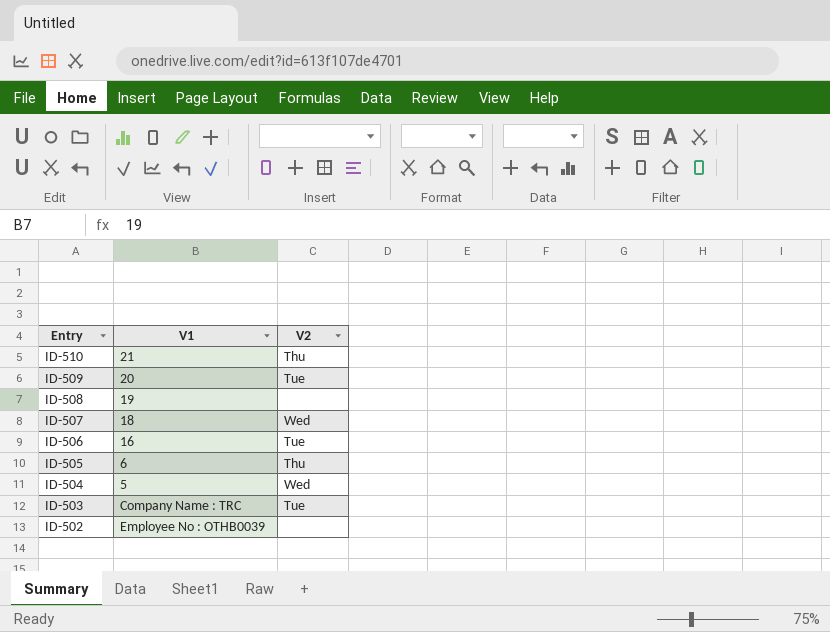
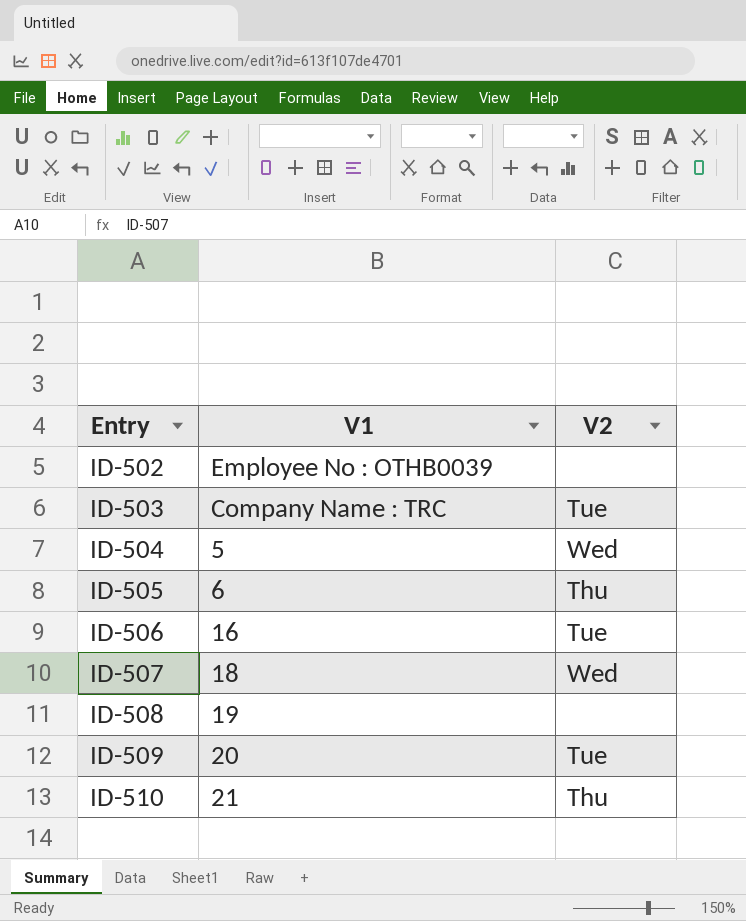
row order: Entry descending -> Entry ascending

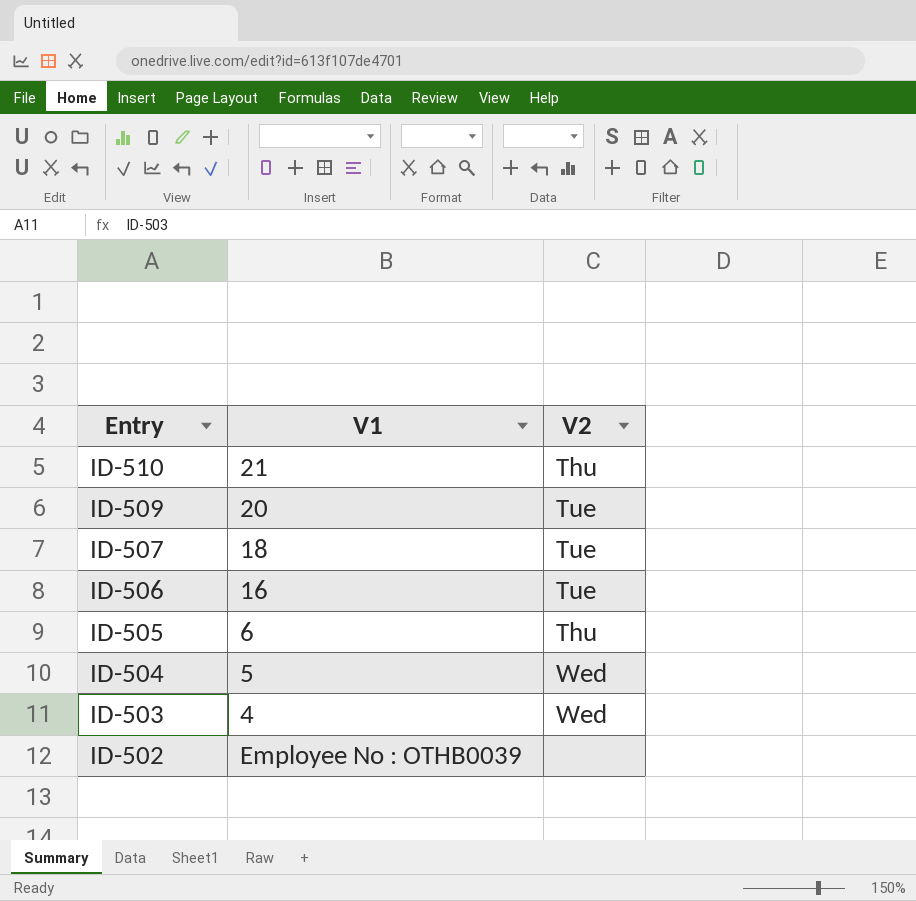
row order: Entry ascending -> Entry descending
row ID-508: 19 | none -> none
ID-507 | V2: Wed -> Tue
ID-503 | V1: Company Name : TRC -> 4
ID-503 | V2: Tue -> Wed

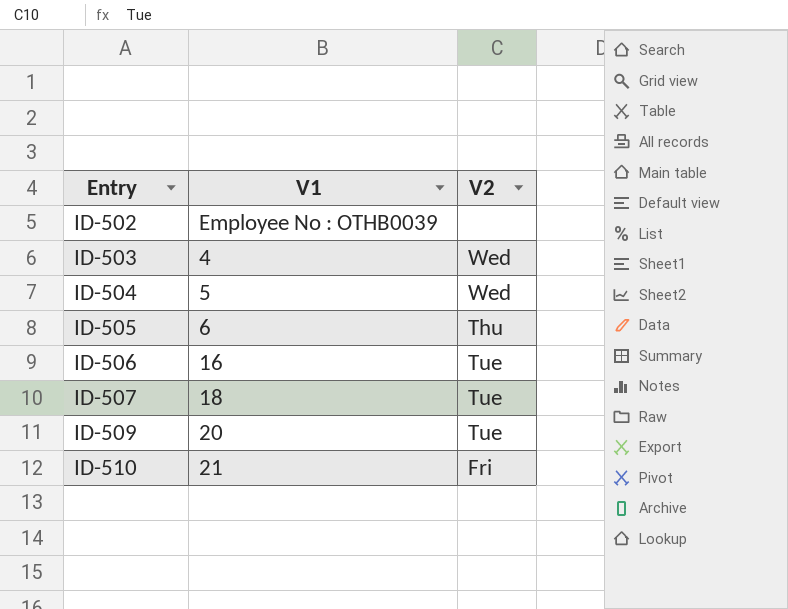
row order: Entry descending -> Entry ascending
ID-510 | V2: Thu -> Fri

